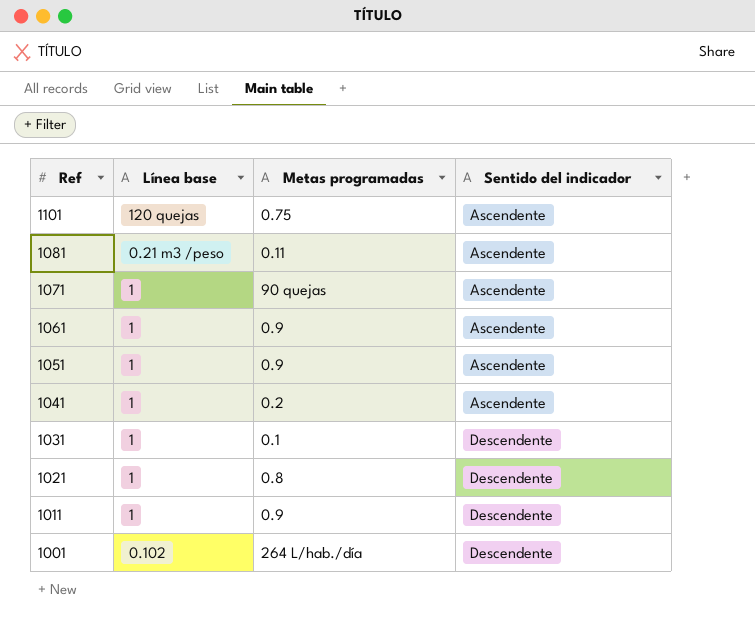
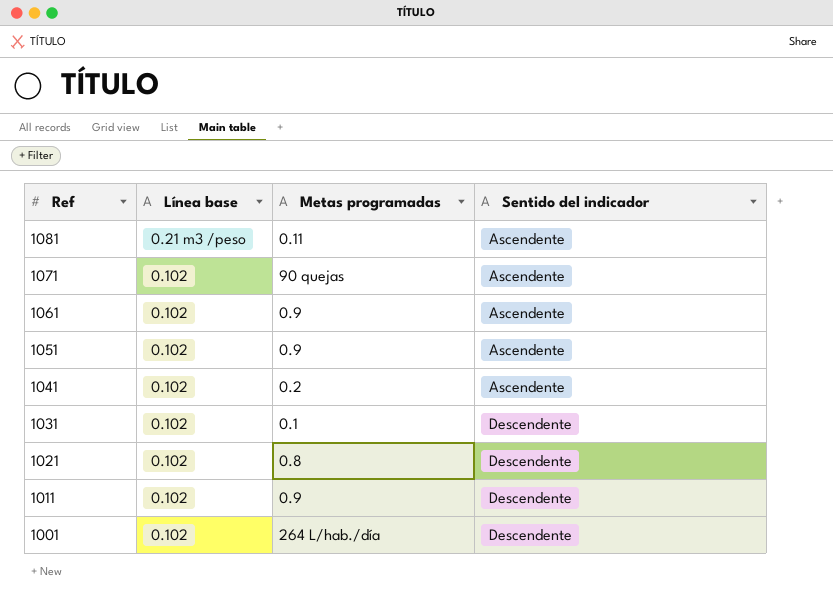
row 1101: 120 quejas | 0.75 | Ascendente -> none
1071 | Línea base: 1 -> 0.102
1061 | Línea base: 1 -> 0.102
1051 | Línea base: 1 -> 0.102
1041 | Línea base: 1 -> 0.102
1031 | Línea base: 1 -> 0.102
1021 | Línea base: 1 -> 0.102
1011 | Línea base: 1 -> 0.102

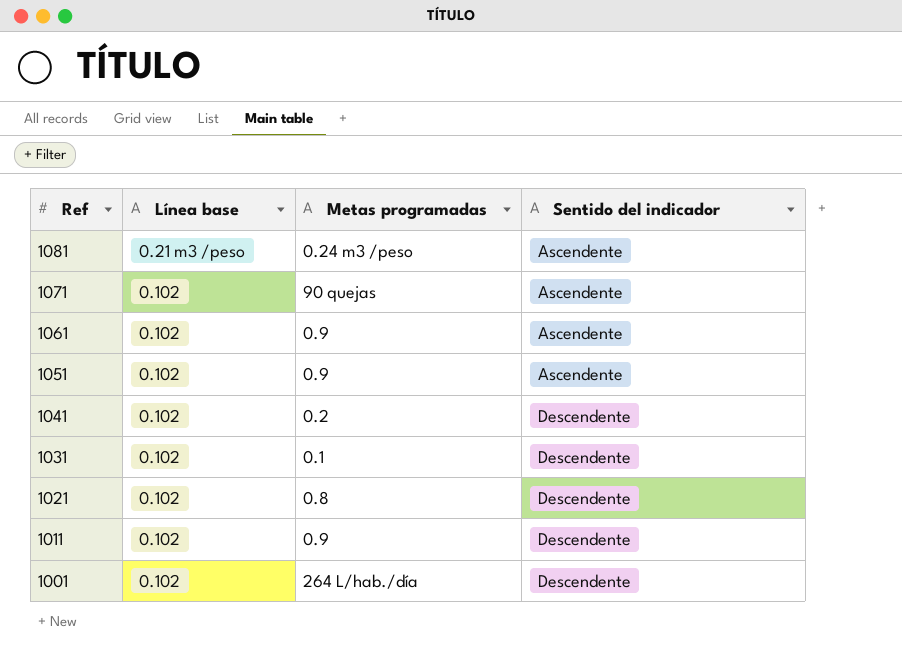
1081 | Metas programadas: 0.11 -> 0.24 m3 /peso
1041 | Sentido del indicador: Ascendente -> Descendente

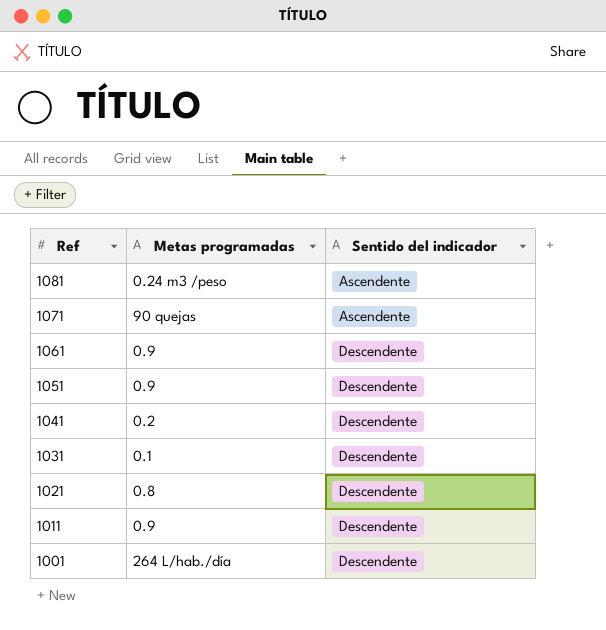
column Línea base | position: 2 -> none
1061 | Sentido del indicador: Ascendente -> Descendente
1051 | Sentido del indicador: Ascendente -> Descendente

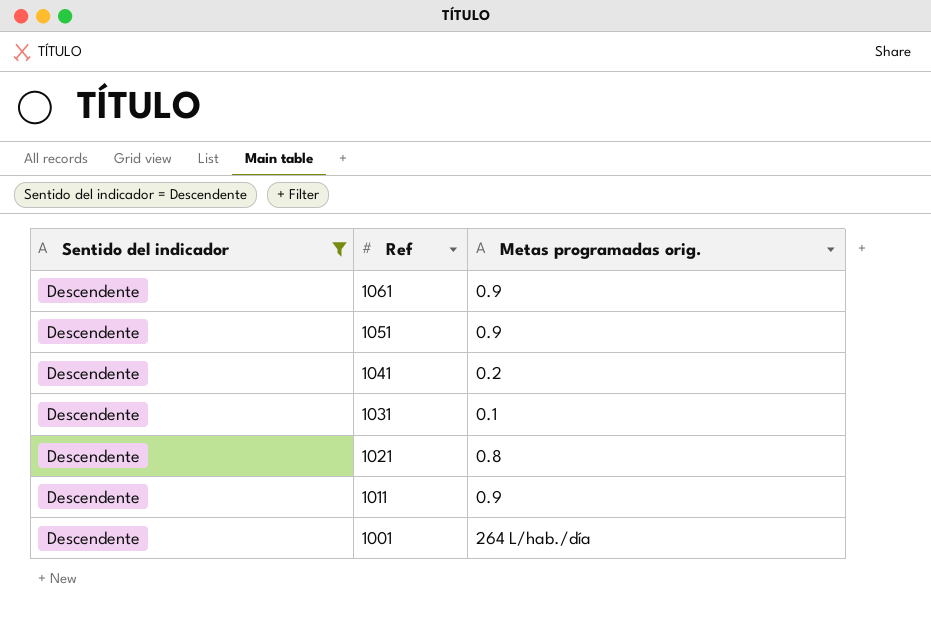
filter: none -> Sentido del indicador = Descendente
column Sentido del indicador | position: 3 -> 1
column name: Metas programadas -> Metas programadas orig.

